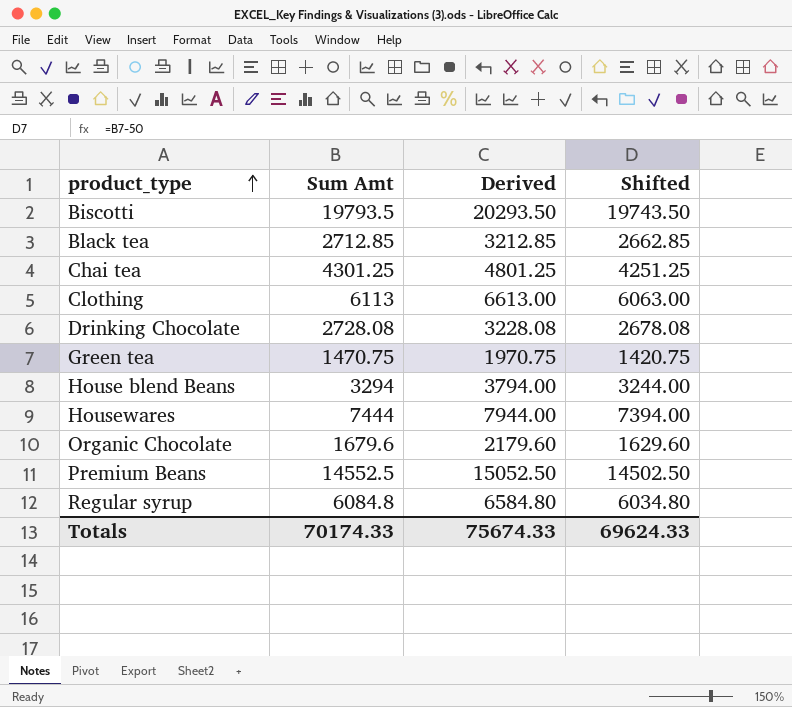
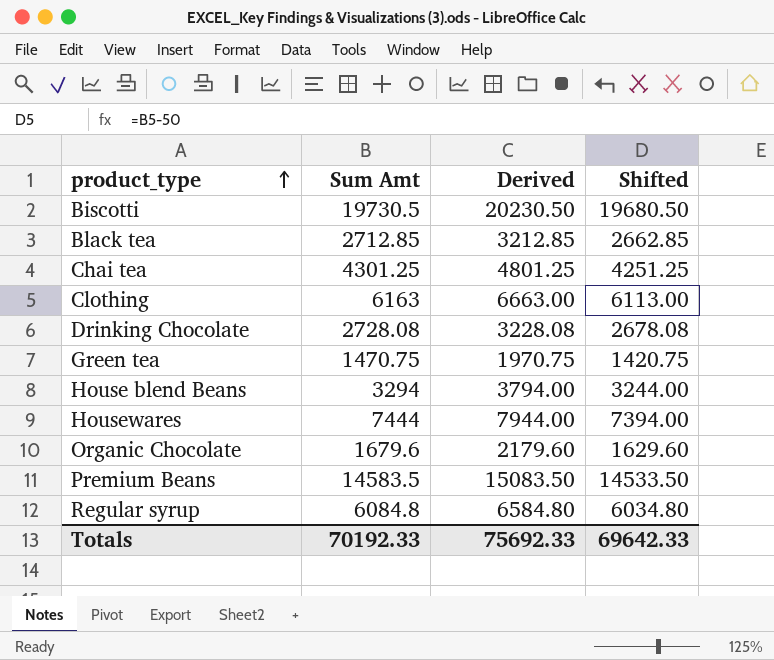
Biscotti | Sum Amt: 19793.5 -> 19730.5
Biscotti | Derived: 20293.50 -> 20230.50
Biscotti | Shifted: 19743.50 -> 19680.50
Clothing | Sum Amt: 6113 -> 6163
Clothing | Derived: 6613.00 -> 6663.00
Clothing | Shifted: 6063.00 -> 6113.00
Premium Beans | Sum Amt: 14552.5 -> 14583.5
Premium Beans | Derived: 15052.50 -> 15083.50
Premium Beans | Shifted: 14502.50 -> 14533.50
Totals | Sum Amt: 70174.33 -> 70192.33
Totals | Derived: 75674.33 -> 75692.33
Totals | Shifted: 69624.33 -> 69642.33

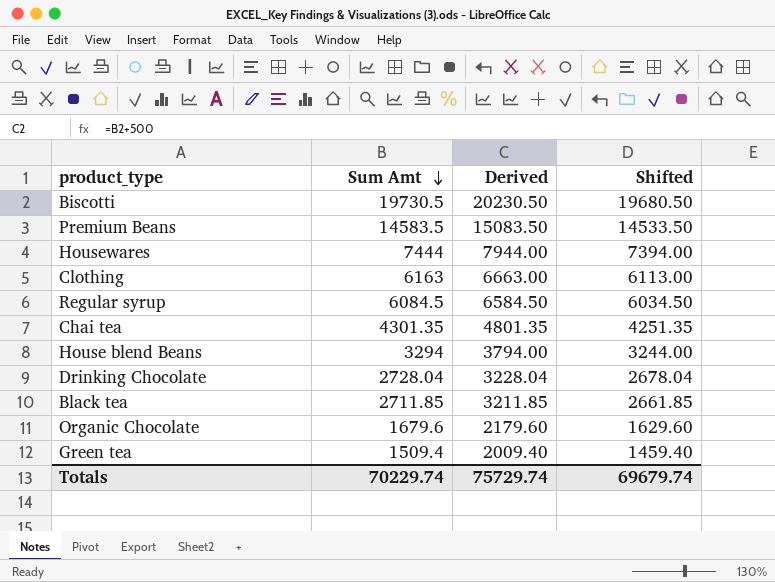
row order: product_type ascending -> Sum Amt descending
Regular syrup | Sum Amt: 6084.8 -> 6084.5
Regular syrup | Derived: 6584.80 -> 6584.50
Regular syrup | Shifted: 6034.80 -> 6034.50
Chai tea | Sum Amt: 4301.25 -> 4301.35
Chai tea | Derived: 4801.25 -> 4801.35
Chai tea | Shifted: 4251.25 -> 4251.35
Drinking Chocolate | Sum Amt: 2728.08 -> 2728.04
Drinking Chocolate | Derived: 3228.08 -> 3228.04
Drinking Chocolate | Shifted: 2678.08 -> 2678.04
Black tea | Sum Amt: 2712.85 -> 2711.85
Black tea | Derived: 3212.85 -> 3211.85
Black tea | Shifted: 2662.85 -> 2661.85
Green tea | Sum Amt: 1470.75 -> 1509.4
Green tea | Derived: 1970.75 -> 2009.40
Green tea | Shifted: 1420.75 -> 1459.40
Totals | Sum Amt: 70192.33 -> 70229.74
Totals | Derived: 75692.33 -> 75729.74
Totals | Shifted: 69642.33 -> 69679.74

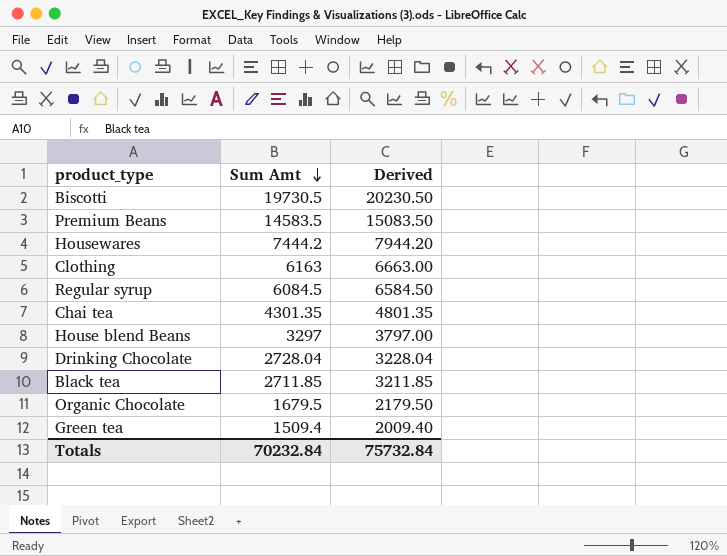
column Shifted | formula: [Sum Amt] - 50 -> none
Housewares | Sum Amt: 7444 -> 7444.2
Housewares | Derived: 7944.00 -> 7944.20
House blend Beans | Sum Amt: 3294 -> 3297
House blend Beans | Derived: 3794.00 -> 3797.00
Organic Chocolate | Sum Amt: 1679.6 -> 1679.5
Organic Chocolate | Derived: 2179.60 -> 2179.50
Totals | Sum Amt: 70229.74 -> 70232.84
Totals | Derived: 75729.74 -> 75732.84

